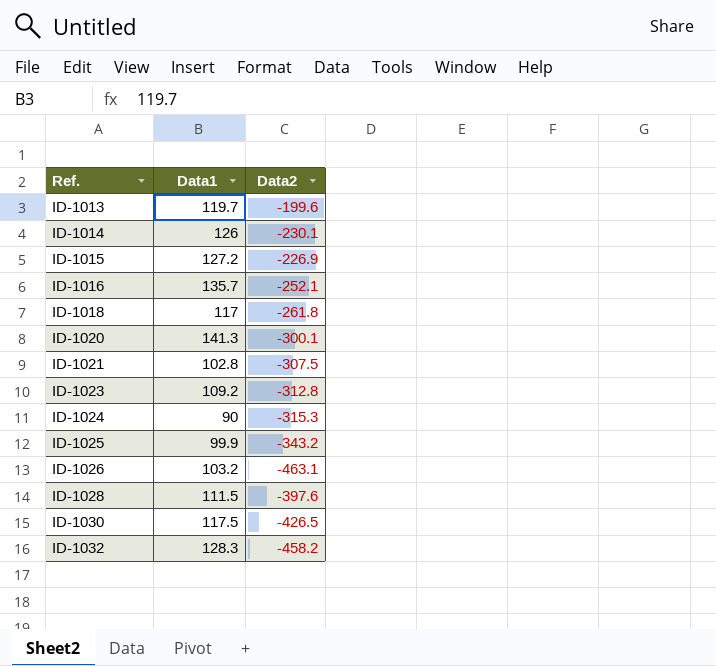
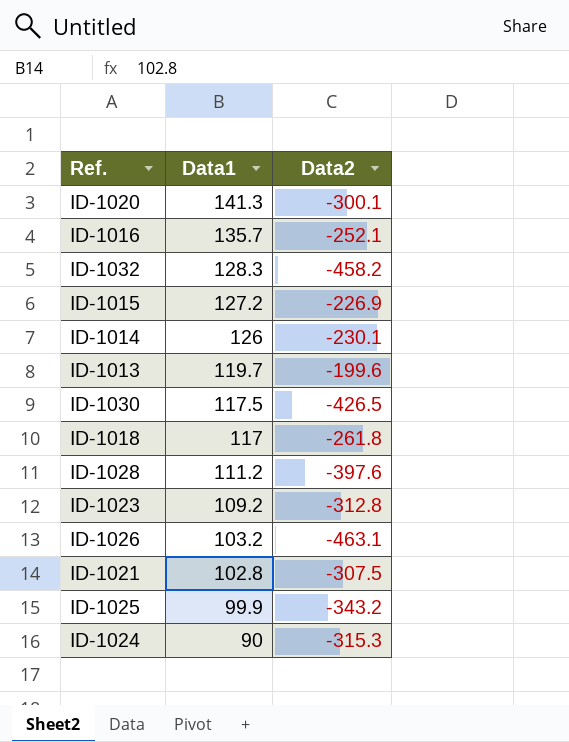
row order: Ref. ascending -> Data1 descending
ID-1028 | Data1: 111.5 -> 111.2

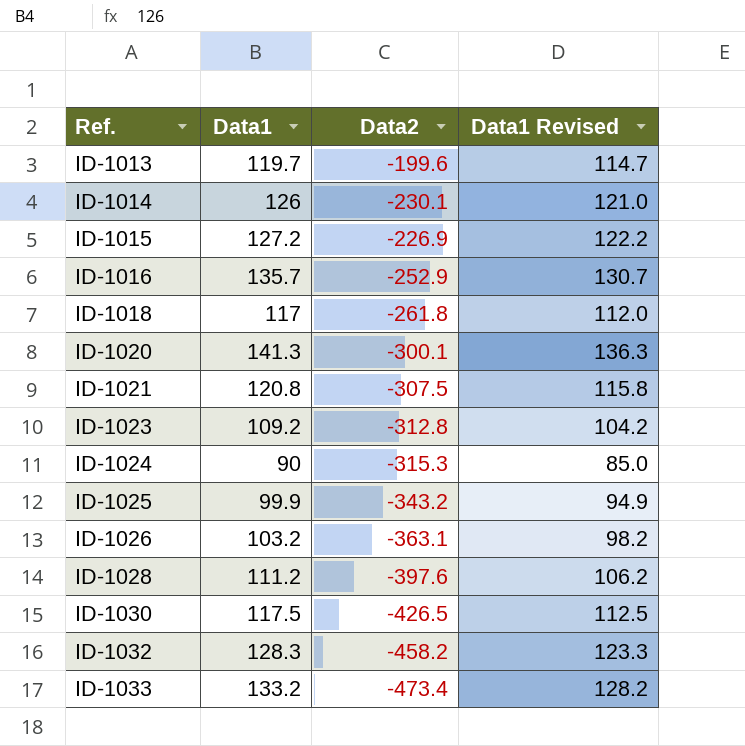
row order: Data1 descending -> Ref. ascending
column Data1 Revised | formula: none -> [Data1] - 5
ID-1016 | Data2: -252.1 -> -252.9
ID-1021 | Data1: 102.8 -> 120.8
ID-1026 | Data2: -463.1 -> -363.1
row ID-1033: none -> 133.2 | -473.4 | 128.2

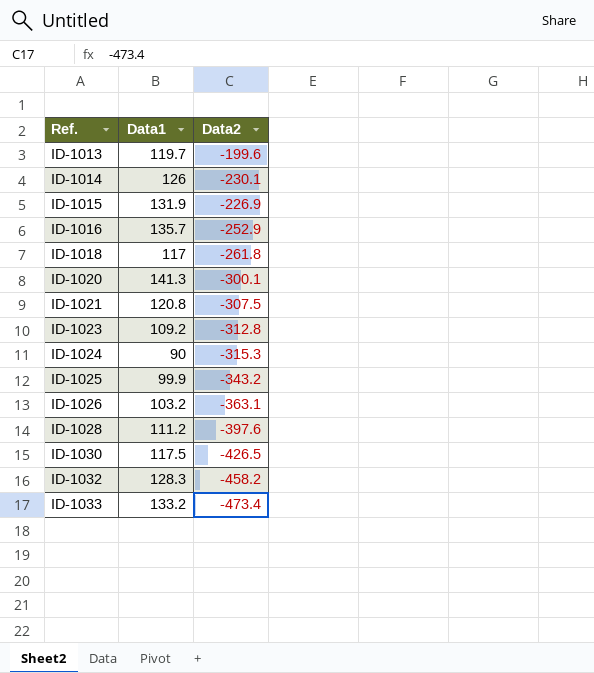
column Data1 Revised | formula: [Data1] - 5 -> none
ID-1015 | Data1: 127.2 -> 131.9

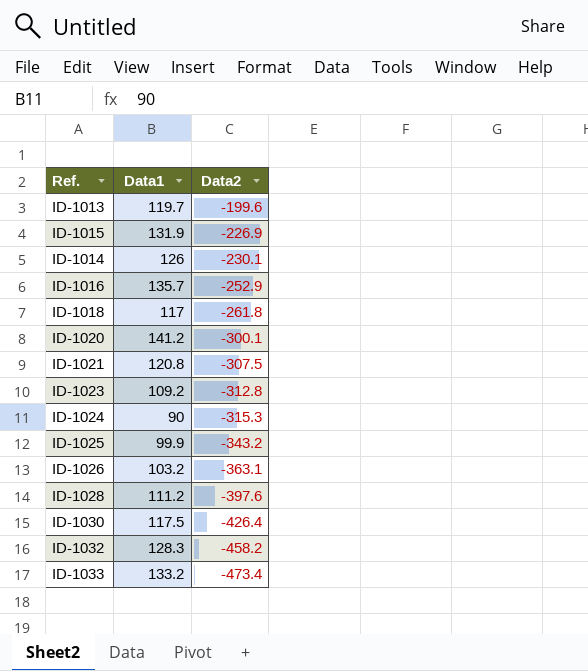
row order: Ref. ascending -> Data2 descending
ID-1020 | Data1: 141.3 -> 141.2
ID-1030 | Data2: -426.5 -> -426.4

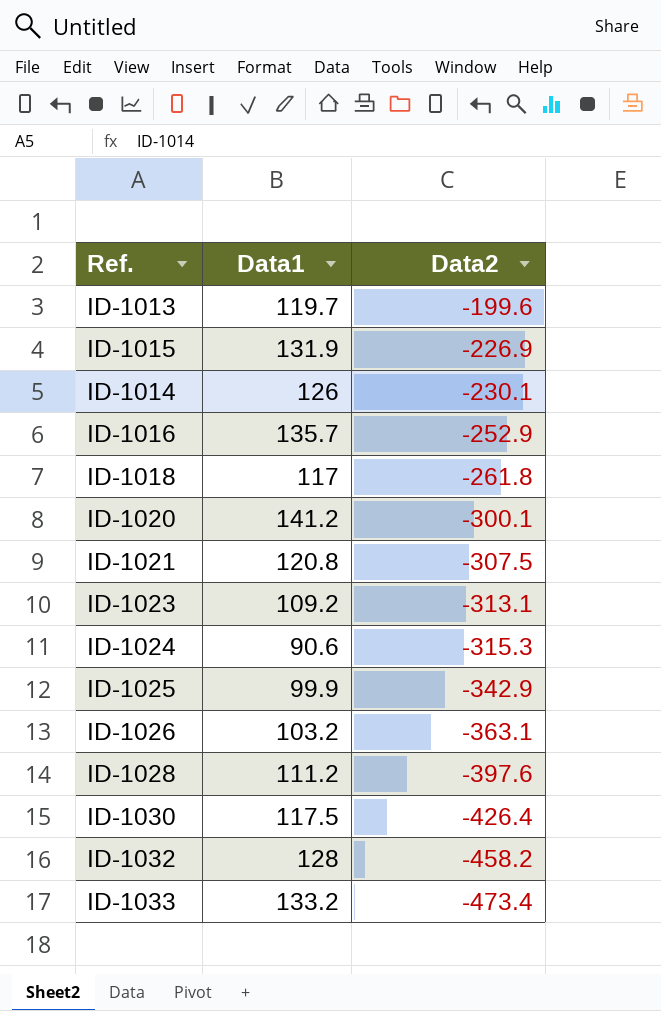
ID-1023 | Data2: -312.8 -> -313.1
ID-1024 | Data1: 90 -> 90.6
ID-1025 | Data2: -343.2 -> -342.9
ID-1032 | Data1: 128.3 -> 128

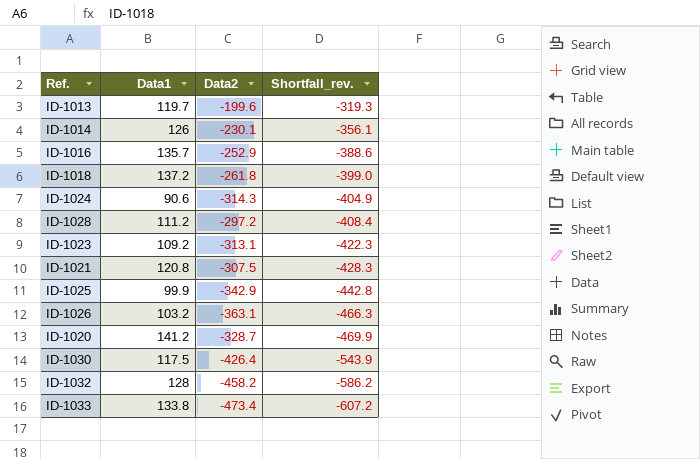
row order: Data2 descending -> Shortfall_rev. descending
column Shortfall_rev. | formula: none -> [Data2] - [Data1]
row ID-1015: 131.9 | -226.9 -> none
ID-1018 | Data1: 117 -> 137.2
ID-1024 | Data2: -315.3 -> -314.3
ID-1028 | Data2: -397.6 -> -297.2
ID-1020 | Data2: -300.1 -> -328.7
ID-1033 | Data1: 133.2 -> 133.8

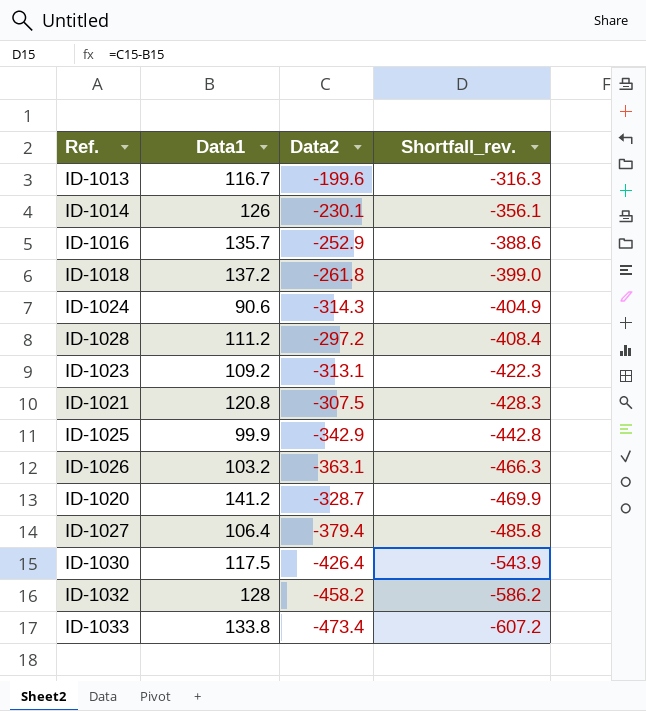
ID-1013 | Data1: 119.7 -> 116.7
ID-1013 | Shortfall_rev.: -319.3 -> -316.3
row ID-1027: none -> 106.4 | -379.4 | -485.8

